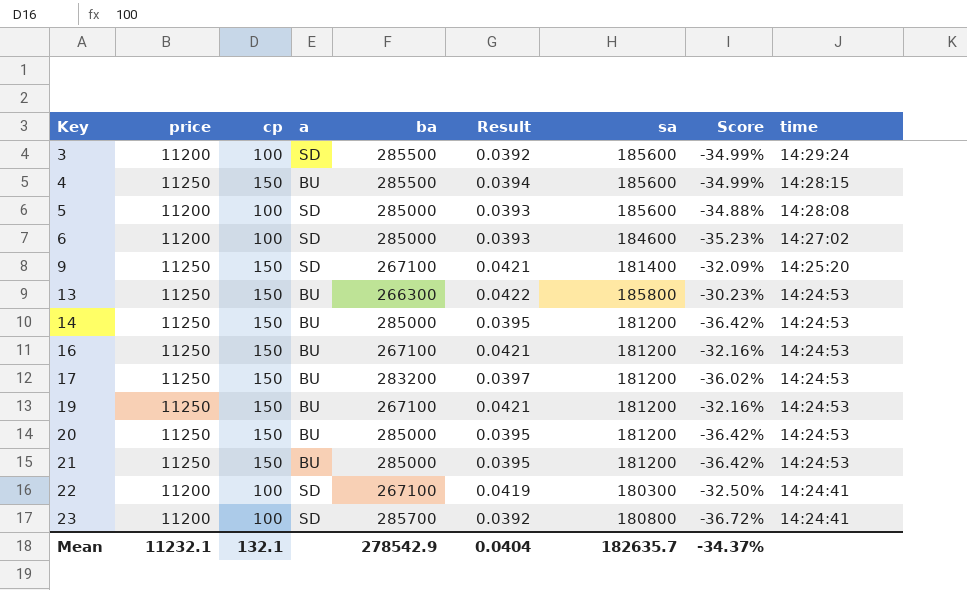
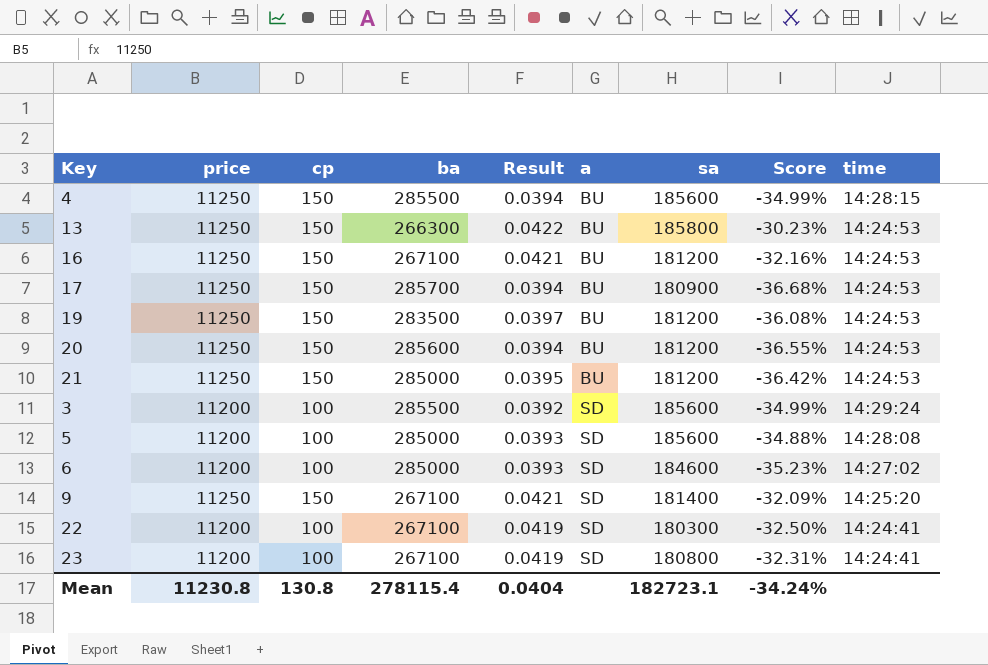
row order: Key ascending -> a ascending
column a | position: 4 -> 6
row 14: 11250 | 150 | BU | 285000 | 0.0395 | 181200 | -36.42% | 14:24:53 -> none
17 | ba: 283200 -> 285700
17 | Result: 0.0397 -> 0.0394
17 | sa: 181200 -> 180900
17 | Score: -36.02% -> -36.68%
19 | ba: 267100 -> 283500
19 | Result: 0.0421 -> 0.0397
19 | Score: -32.16% -> -36.08%
20 | ba: 285000 -> 285600
20 | Result: 0.0395 -> 0.0394
20 | Score: -36.42% -> -36.55%
23 | ba: 285700 -> 267100
23 | Result: 0.0392 -> 0.0419
23 | Score: -36.72% -> -32.31%
Mean | price: 11232.1 -> 11230.8
Mean | cp: 132.1 -> 130.8
Mean | ba: 278542.9 -> 278115.4
Mean | sa: 182635.7 -> 182723.1
Mean | Score: -34.37% -> -34.24%

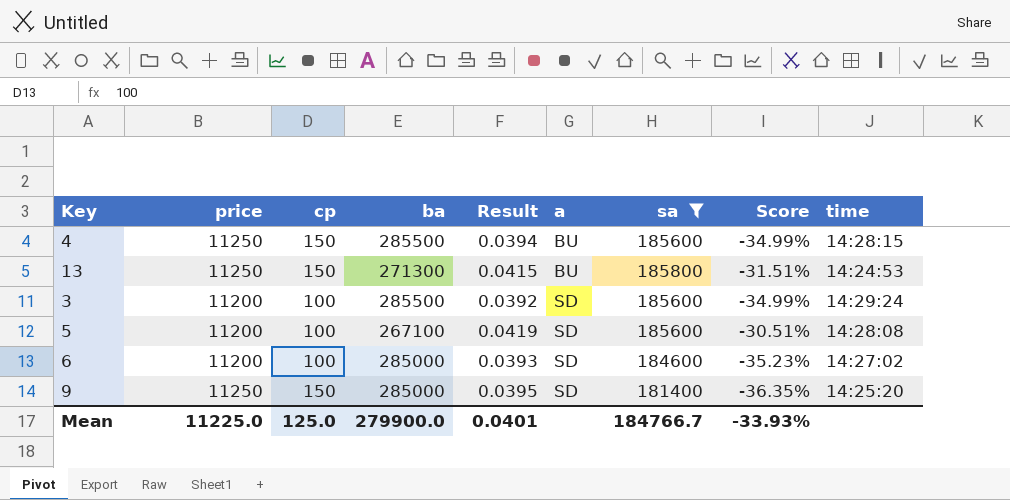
filter: none -> sa >= 181400
13 | ba: 266300 -> 271300
13 | Result: 0.0422 -> 0.0415
13 | Score: -30.23% -> -31.51%
5 | ba: 285000 -> 267100
5 | Result: 0.0393 -> 0.0419
5 | Score: -34.88% -> -30.51%
9 | ba: 267100 -> 285000
9 | Result: 0.0421 -> 0.0395
9 | Score: -32.09% -> -36.35%
Mean | price: 11230.8 -> 11225.0
Mean | cp: 130.8 -> 125.0
Mean | ba: 278115.4 -> 279900.0
Mean | Result: 0.0404 -> 0.0401
Mean | sa: 182723.1 -> 184766.7
Mean | Score: -34.24% -> -33.93%

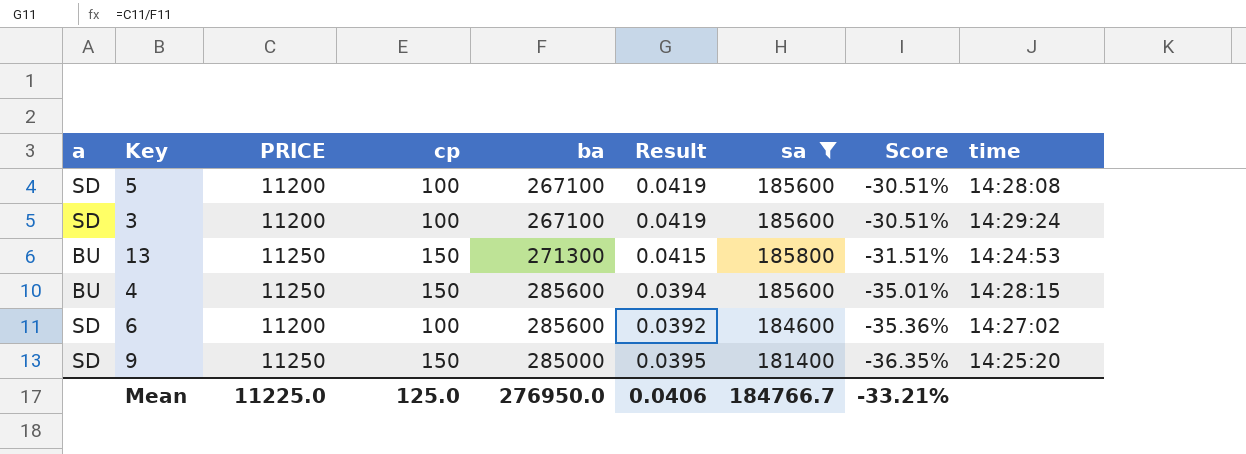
row order: a ascending -> Score descending
column a | position: 6 -> 1
column name: price -> PRICE
3 | ba: 285500 -> 267100
3 | Result: 0.0392 -> 0.0419
3 | Score: -34.99% -> -30.51%
4 | ba: 285500 -> 285600
4 | Score: -34.99% -> -35.01%
6 | ba: 285000 -> 285600
6 | Result: 0.0393 -> 0.0392
6 | Score: -35.23% -> -35.36%
Mean | ba: 279900.0 -> 276950.0
Mean | Result: 0.0401 -> 0.0406
Mean | Score: -33.93% -> -33.21%

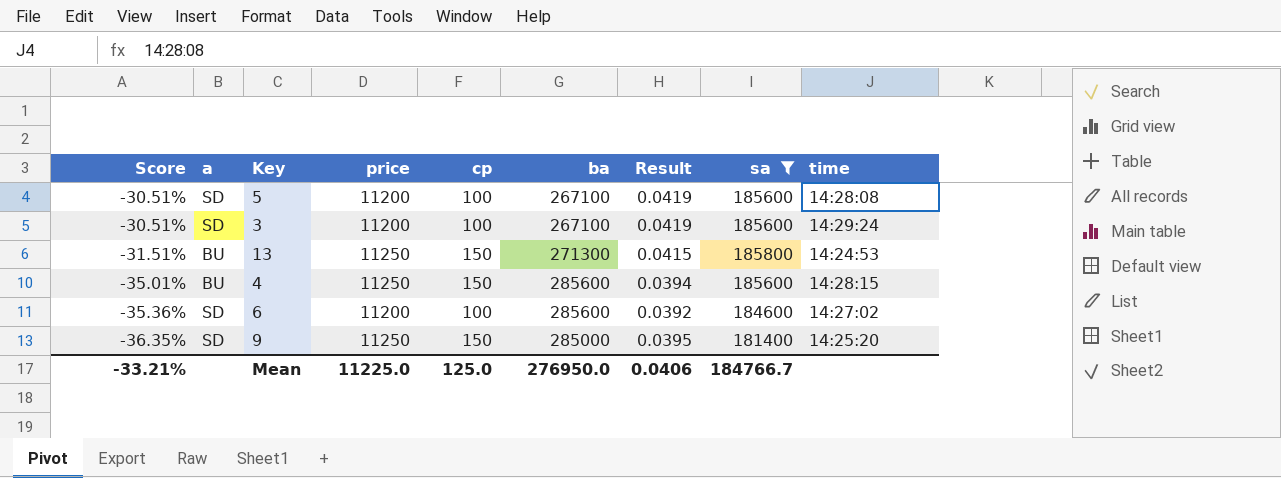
column Score | position: 8 -> 1
column name: PRICE -> price

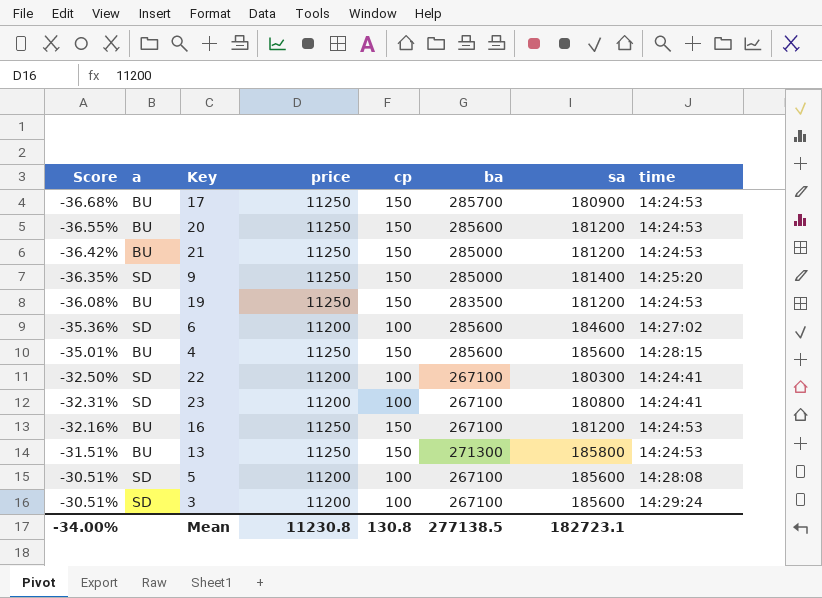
filter: sa >= 181400 -> none
row order: Score descending -> Score ascending
column Result | formula: [price] / [ba] -> none
Mean | Score: -33.21% -> -34.00%
Mean | price: 11225.0 -> 11230.8
Mean | cp: 125.0 -> 130.8
Mean | ba: 276950.0 -> 277138.5
Mean | sa: 184766.7 -> 182723.1

